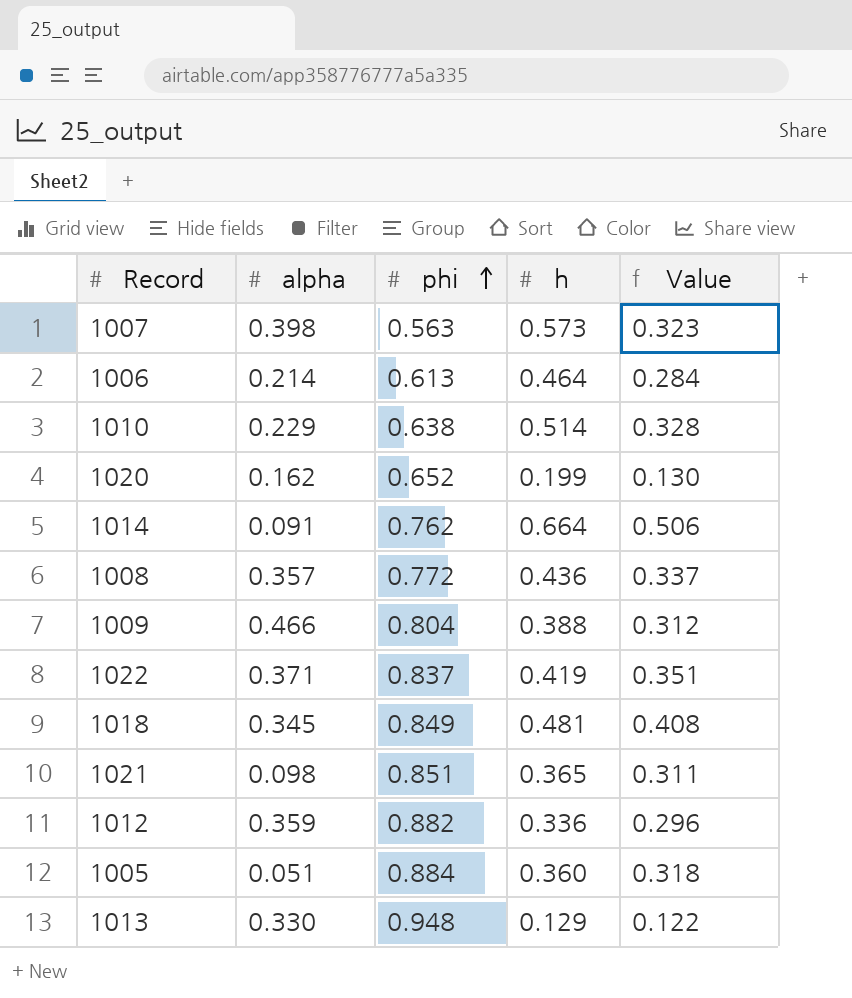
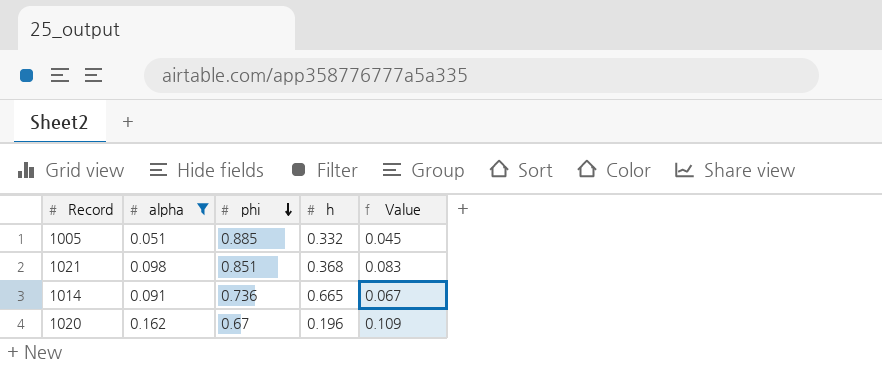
filter: none -> alpha <= 0.162
row order: phi ascending -> phi descending
column Value | formula: [phi] * [h] -> [alpha] * [phi]
1005 | phi: 0.884 -> 0.885
1005 | h: 0.360 -> 0.332
1021 | h: 0.365 -> 0.368
1014 | phi: 0.762 -> 0.736
1014 | h: 0.664 -> 0.665
1020 | phi: 0.652 -> 0.67
1020 | h: 0.199 -> 0.196

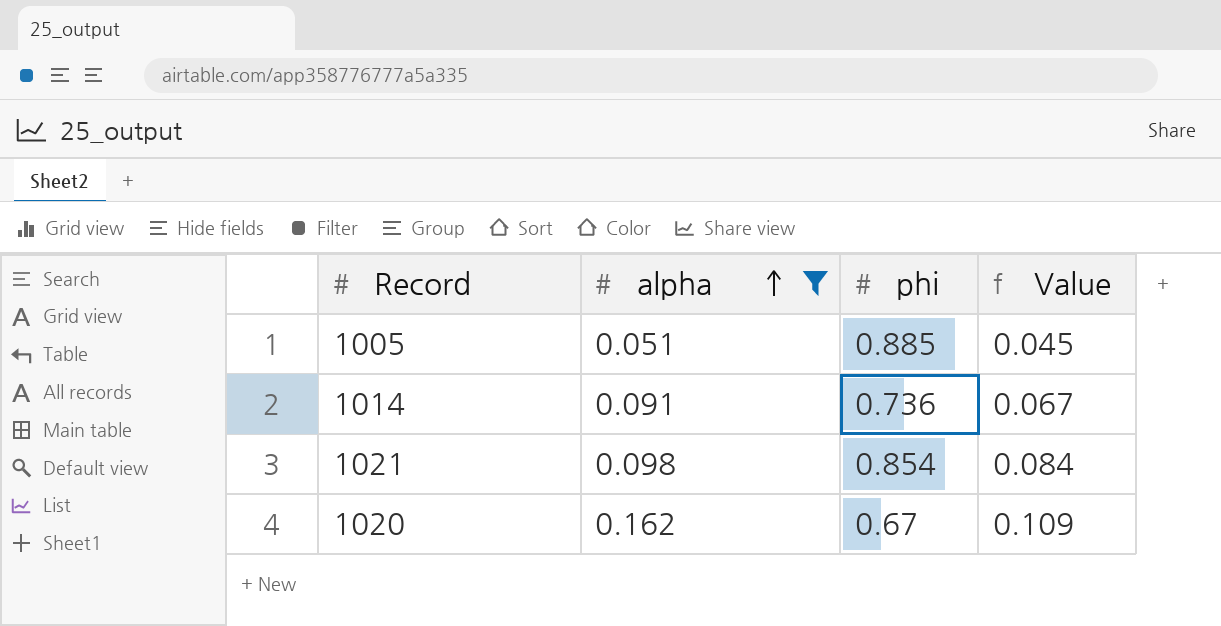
row order: phi descending -> alpha ascending
column h | position: 4 -> none
1021 | phi: 0.851 -> 0.854
1021 | Value: 0.083 -> 0.084

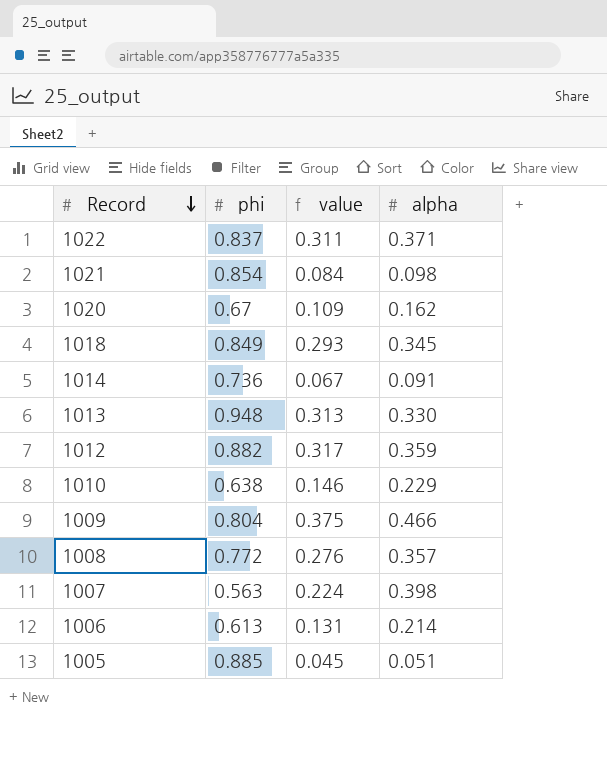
filter: alpha <= 0.162 -> none
row order: alpha ascending -> Record descending
column name: Value -> value
column alpha | position: 2 -> 4

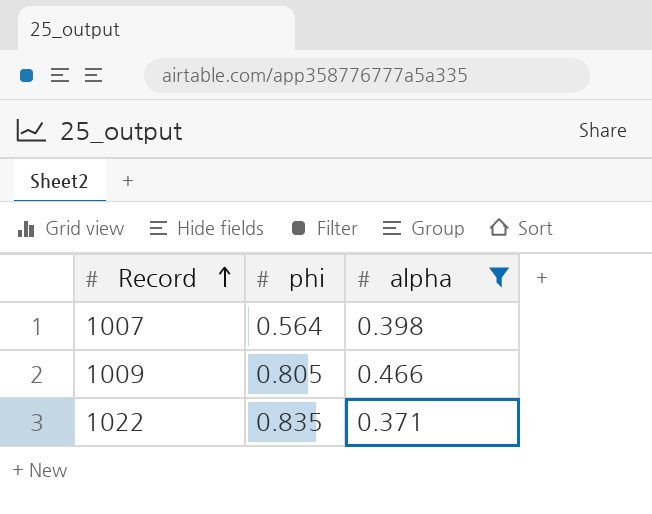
filter: none -> alpha >= 0.371
row order: Record descending -> Record ascending
column value | formula: [phi] * [alpha] -> none
1007 | phi: 0.563 -> 0.564
1009 | phi: 0.804 -> 0.805
1022 | phi: 0.837 -> 0.835

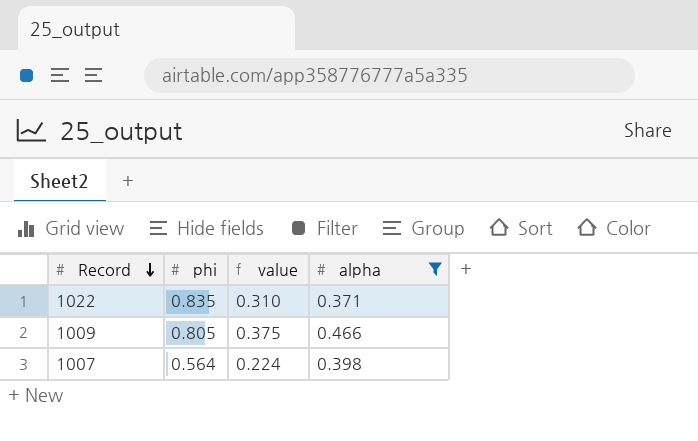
row order: Record ascending -> Record descending
column value | formula: none -> [phi] * [alpha]

